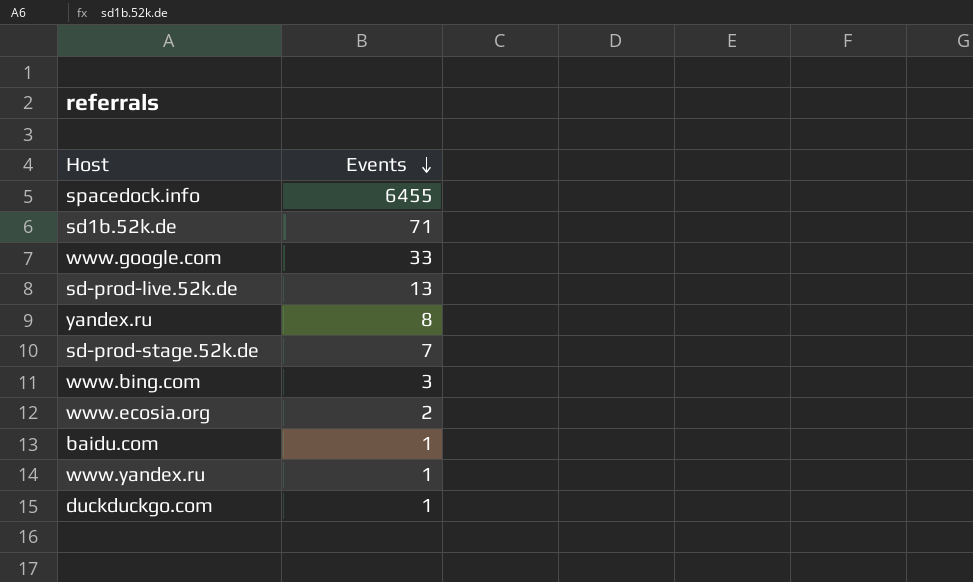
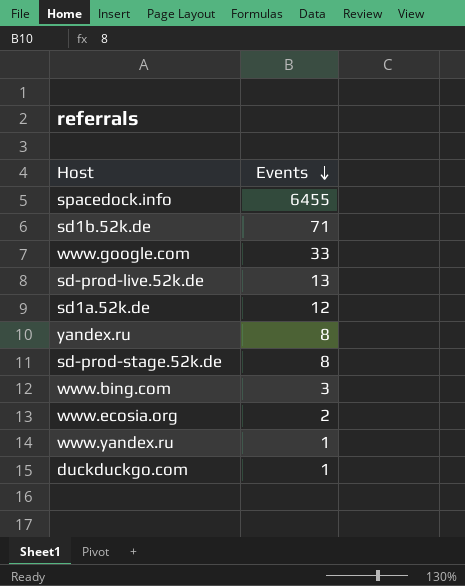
row baidu.com: 1 -> none
row sd1a.52k.de: none -> 12
sd-prod-stage.52k.de | Events: 7 -> 8

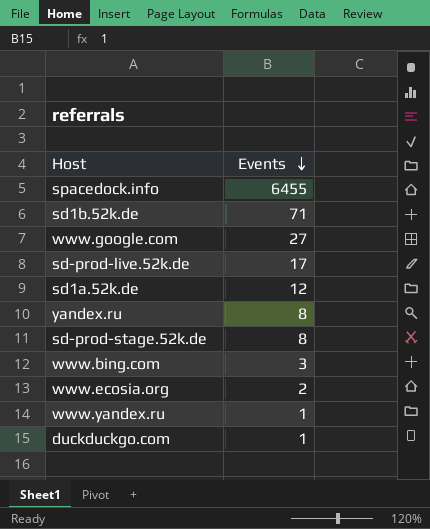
www.google.com | Events: 33 -> 27
sd-prod-live.52k.de | Events: 13 -> 17

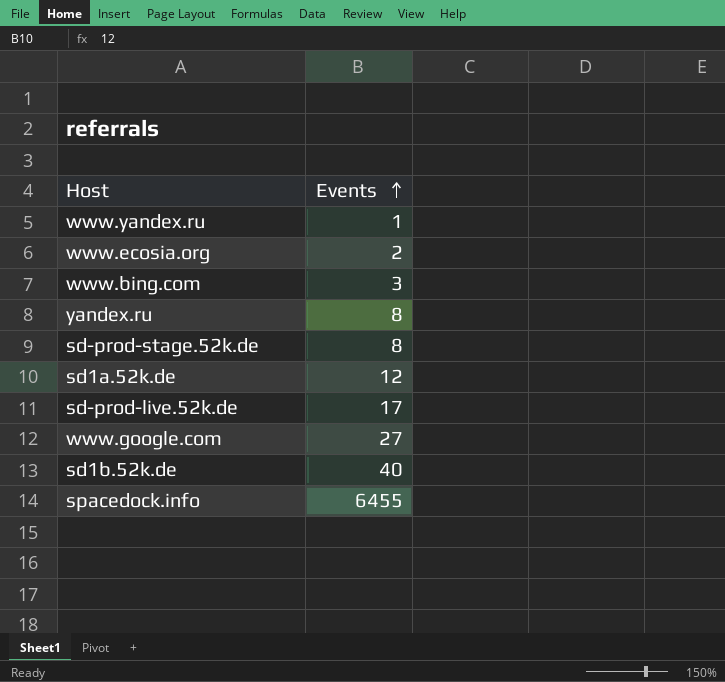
row order: Events descending -> Events ascending
row duckduckgo.com: 1 -> none
sd1b.52k.de | Events: 71 -> 40

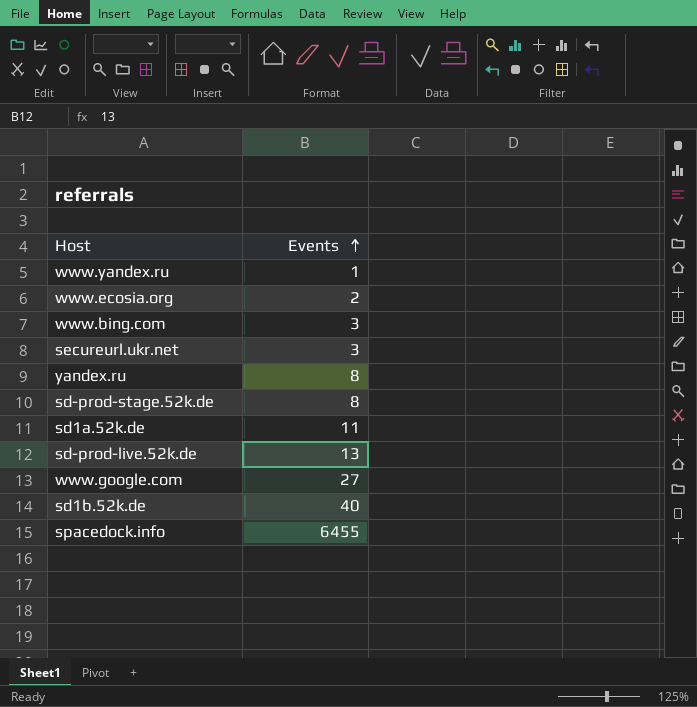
row secureurl.ukr.net: none -> 3
sd1a.52k.de | Events: 12 -> 11
sd-prod-live.52k.de | Events: 17 -> 13

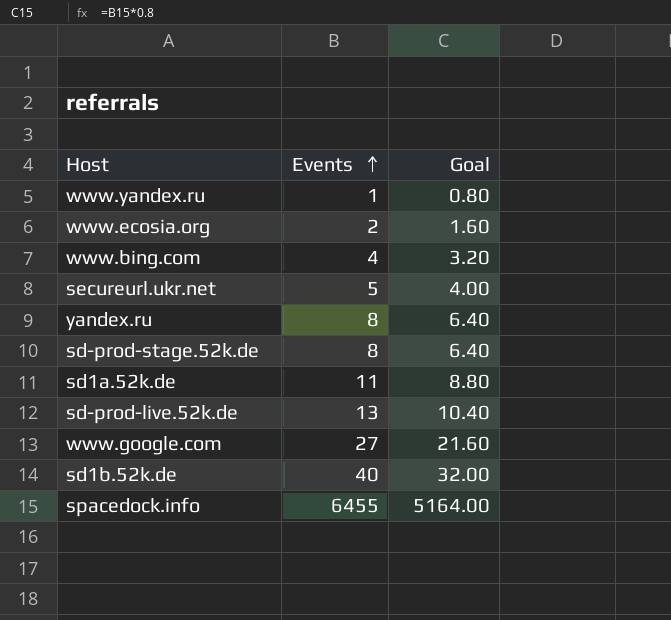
column Goal | formula: none -> [Events] * 0.8
www.bing.com | Events: 3 -> 4
secureurl.ukr.net | Events: 3 -> 5

